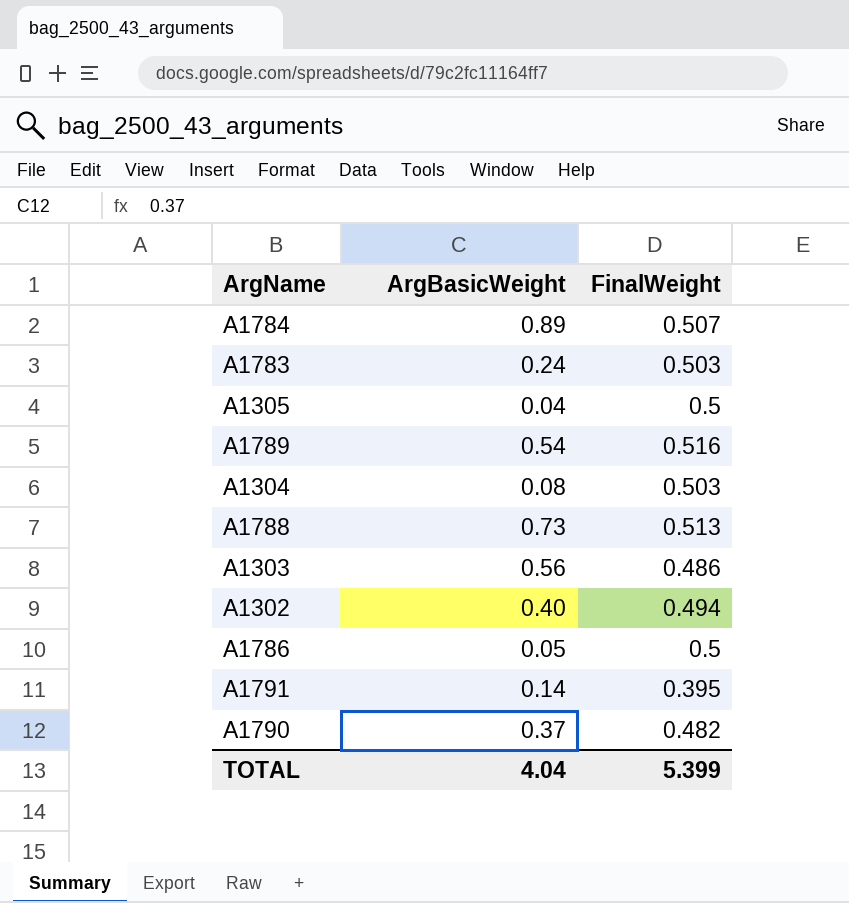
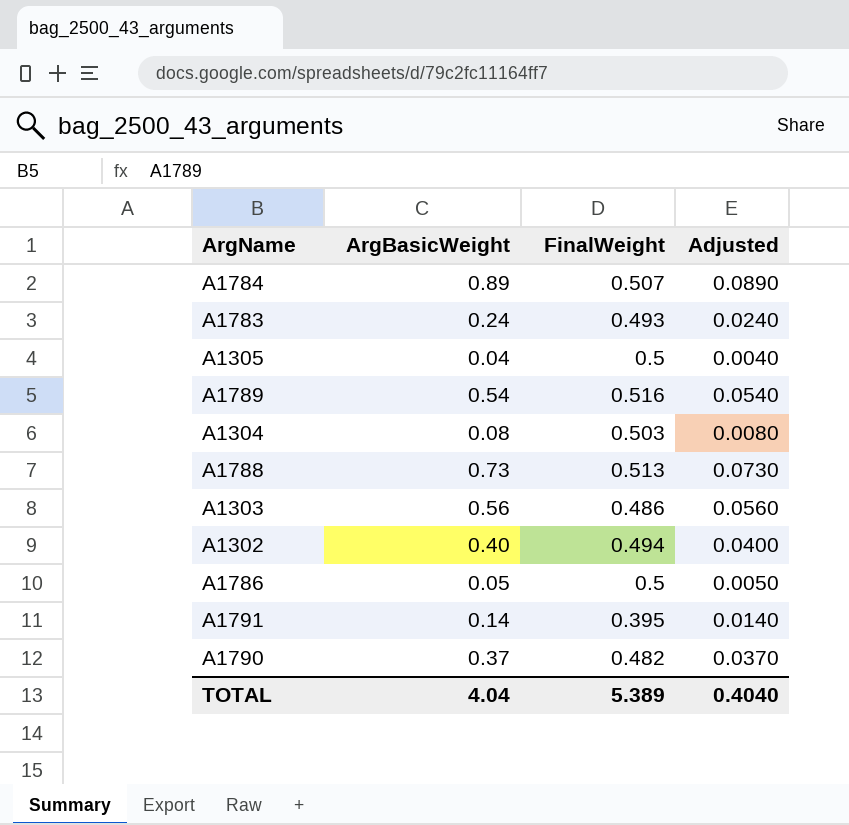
column Adjusted | formula: none -> [ArgBasicWeight] * 0.1
A1783 | FinalWeight: 0.503 -> 0.493
TOTAL | FinalWeight: 5.399 -> 5.389

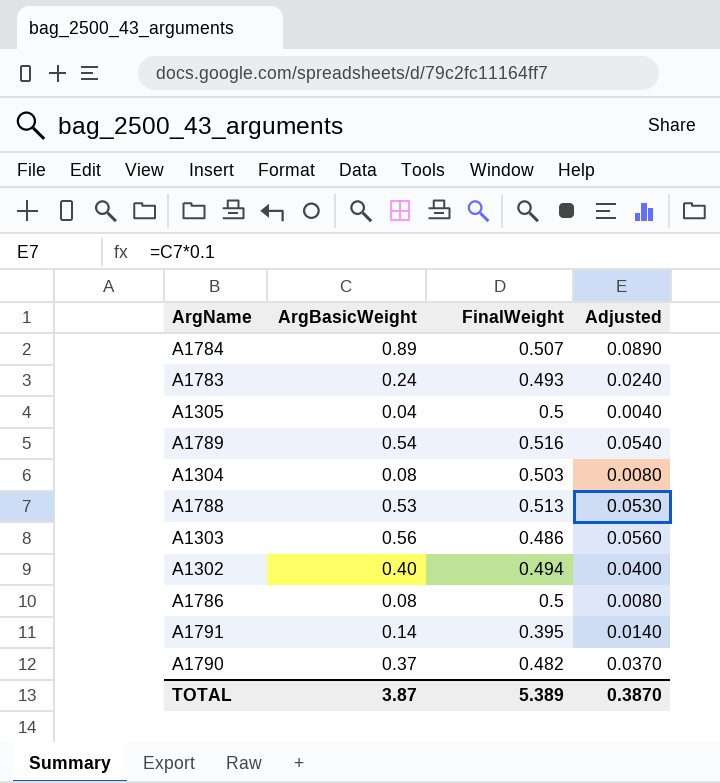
A1788 | ArgBasicWeight: 0.73 -> 0.53
A1788 | Adjusted: 0.0730 -> 0.0530
A1786 | ArgBasicWeight: 0.05 -> 0.08
A1786 | Adjusted: 0.0050 -> 0.0080
TOTAL | ArgBasicWeight: 4.04 -> 3.87
TOTAL | Adjusted: 0.4040 -> 0.3870

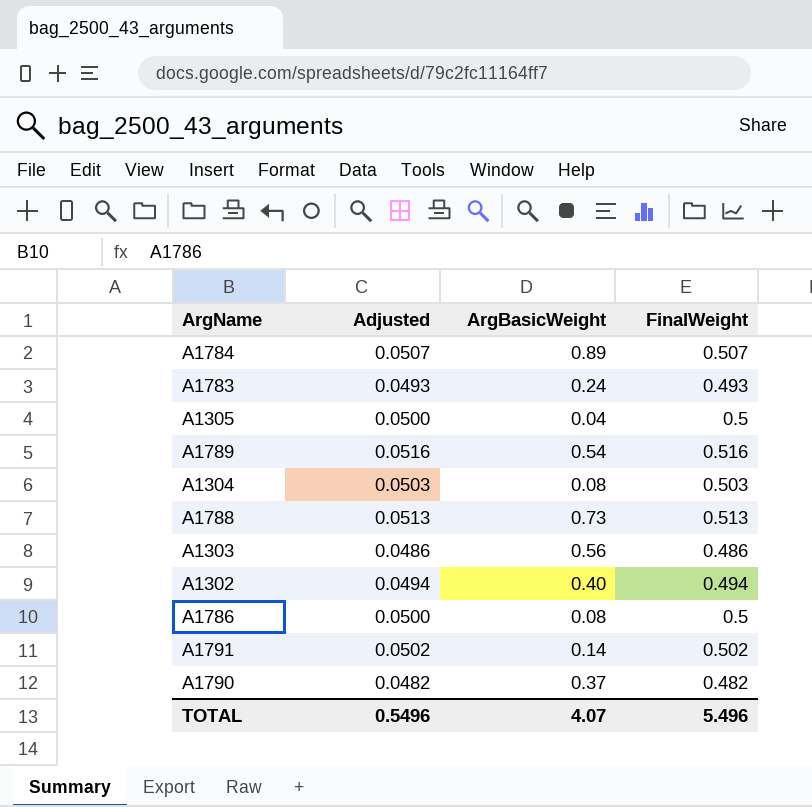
column Adjusted | formula: [ArgBasicWeight] * 0.1 -> [FinalWeight] * 0.1
column Adjusted | position: 4 -> 2
A1788 | ArgBasicWeight: 0.53 -> 0.73
A1791 | FinalWeight: 0.395 -> 0.502
TOTAL | Adjusted: 0.3870 -> 0.5496
TOTAL | ArgBasicWeight: 3.87 -> 4.07
TOTAL | FinalWeight: 5.389 -> 5.496

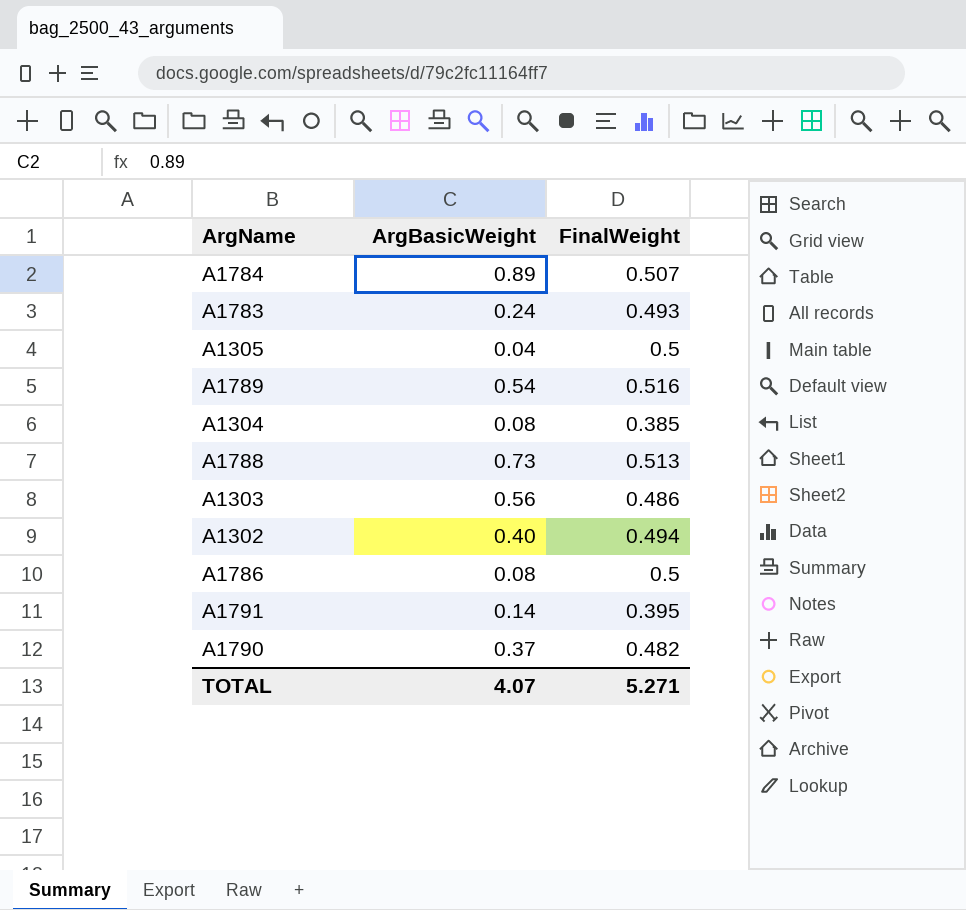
column Adjusted | formula: [FinalWeight] * 0.1 -> none
A1304 | FinalWeight: 0.503 -> 0.385
A1791 | FinalWeight: 0.502 -> 0.395
TOTAL | FinalWeight: 5.496 -> 5.271

